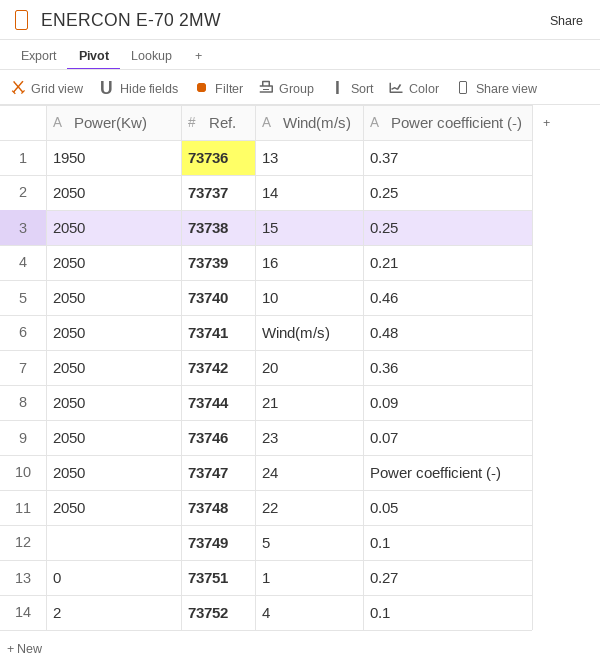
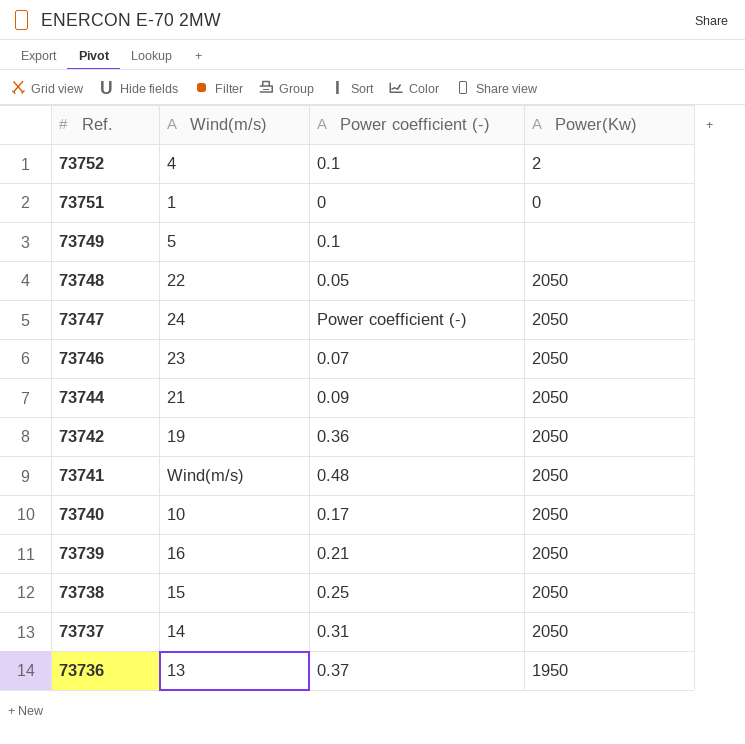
row order: Ref. ascending -> Ref. descending
column Power(Kw) | position: 1 -> 4
73751 | Power coefficient (-): 0.27 -> 0
73742 | Wind(m/s): 20 -> 19
73740 | Power coefficient (-): 0.46 -> 0.17
73737 | Power coefficient (-): 0.25 -> 0.31

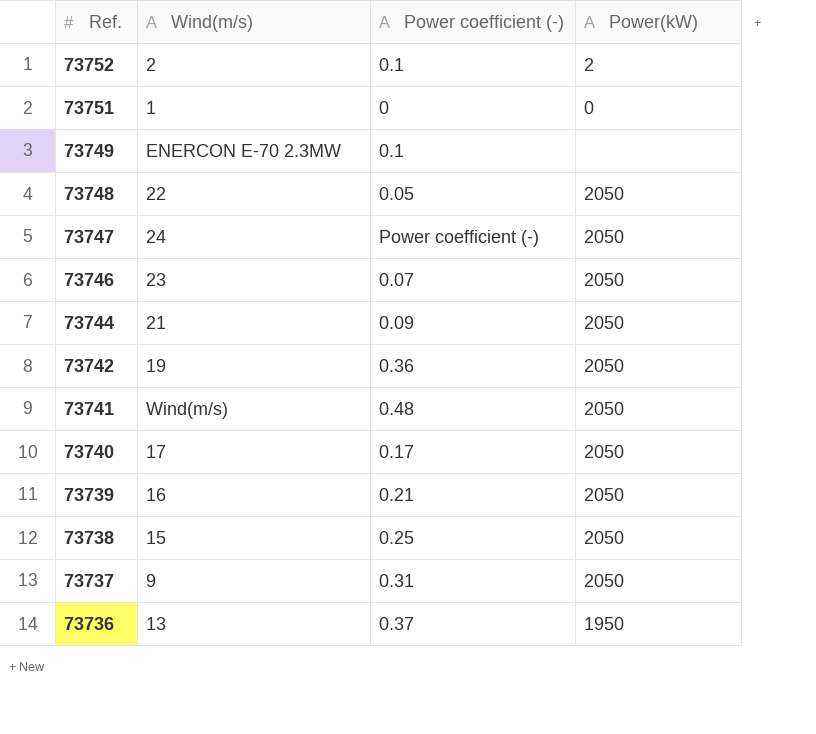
column name: Power(Kw) -> Power(kW)
73752 | Wind(m/s): 4 -> 2
73749 | Wind(m/s): 5 -> ENERCON E-70 2.3MW
73740 | Wind(m/s): 10 -> 17
73737 | Wind(m/s): 14 -> 9

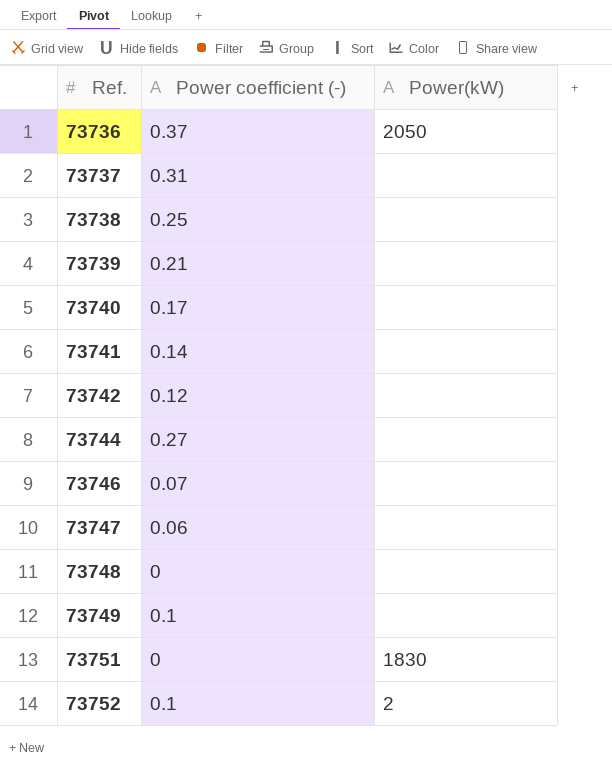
row order: Ref. descending -> Ref. ascending
column Wind(m/s) | position: 2 -> none
73736 | Power(kW): 1950 -> 2050
73737 | Power(kW): 2050 -> none
73738 | Power(kW): 2050 -> none
73739 | Power(kW): 2050 -> none
73740 | Power(kW): 2050 -> none
73741 | Power coefficient (-): 0.48 -> 0.14
73741 | Power(kW): 2050 -> none
73742 | Power coefficient (-): 0.36 -> 0.12
73742 | Power(kW): 2050 -> none
73744 | Power coefficient (-): 0.09 -> 0.27
73744 | Power(kW): 2050 -> none
73746 | Power(kW): 2050 -> none
73747 | Power coefficient (-): Power coefficient (-) -> 0.06
73747 | Power(kW): 2050 -> none
73748 | Power coefficient (-): 0.05 -> 0
73748 | Power(kW): 2050 -> none
73751 | Power(kW): 0 -> 1830

